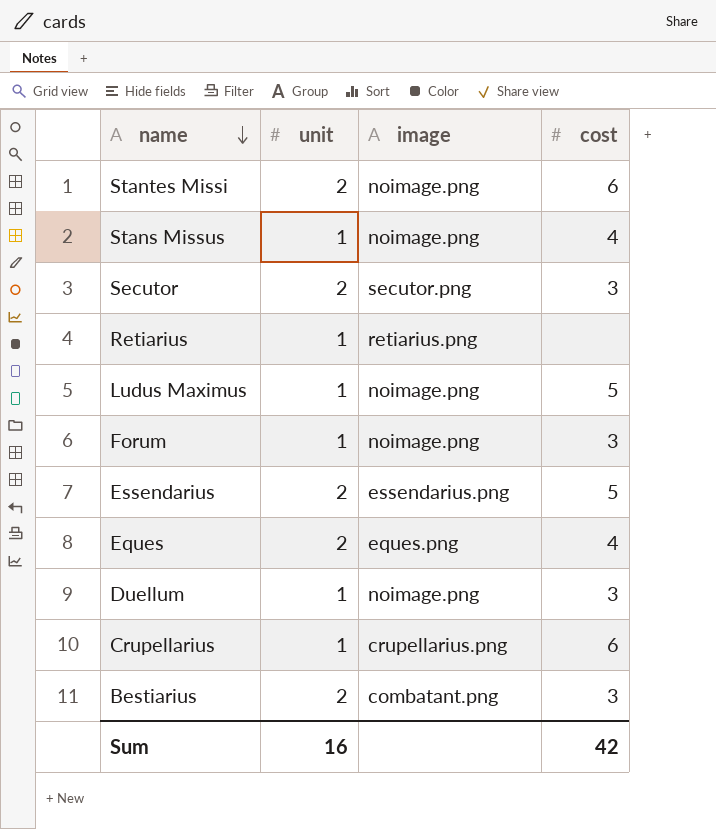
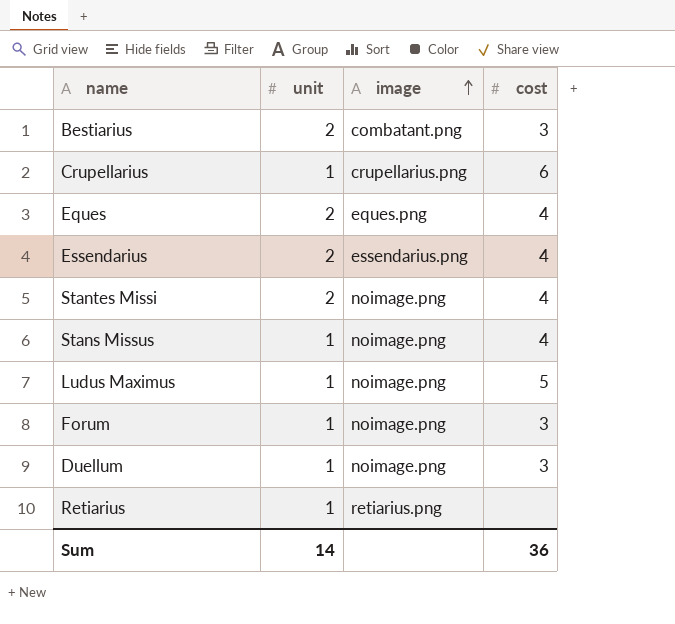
row order: name descending -> image ascending
row Secutor: 2 | secutor.png | 3 -> none
Essendarius | cost: 5 -> 4
Stantes Missi | cost: 6 -> 4
Sum | unit: 16 -> 14
Sum | cost: 42 -> 36

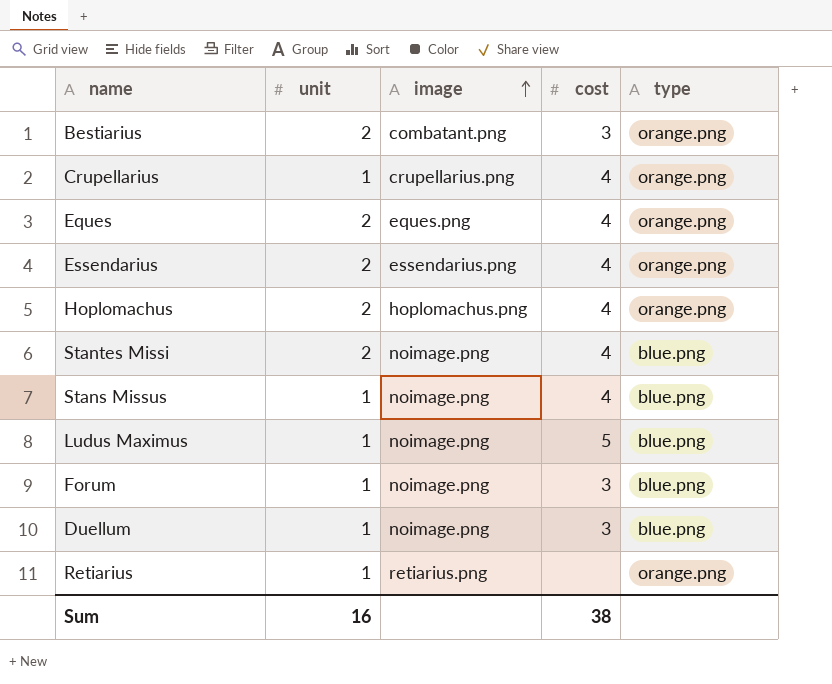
column type | position: none -> 5
Crupellarius | cost: 6 -> 4
row Hoplomachus: none -> 2 | hoplomachus.png | 4 | orange.png
Sum | unit: 14 -> 16
Sum | cost: 36 -> 38

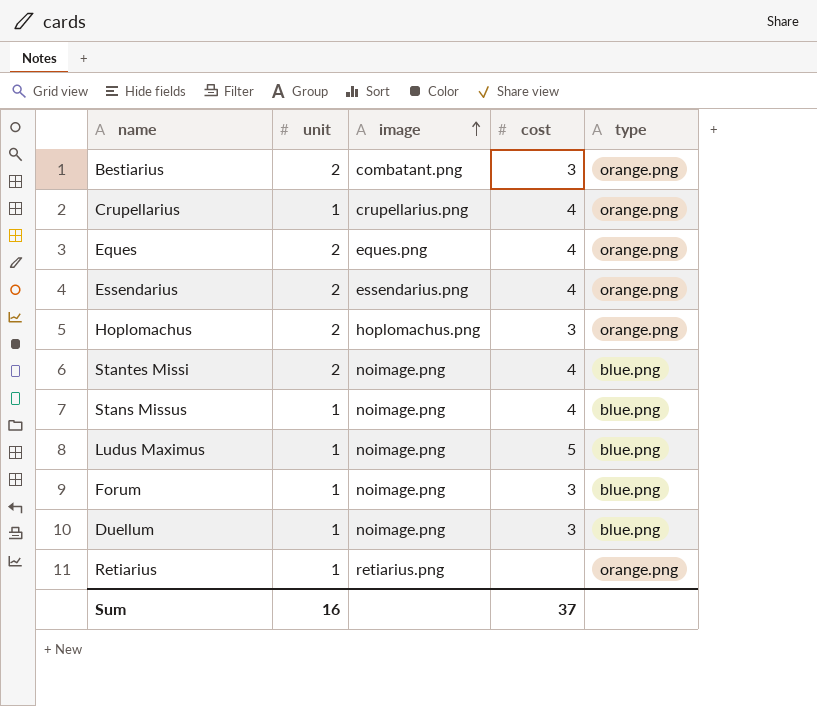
Hoplomachus | cost: 4 -> 3
Sum | cost: 38 -> 37

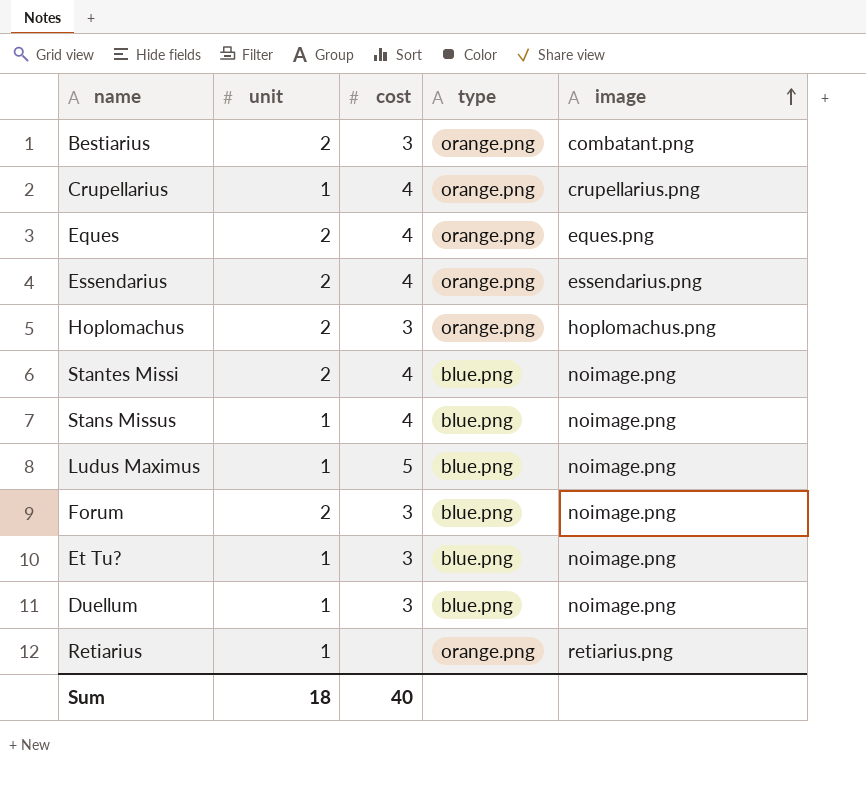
column image | position: 3 -> 5
Forum | unit: 1 -> 2
row Et Tu?: none -> 1 | 3 | blue.png | noimage.png
Sum | unit: 16 -> 18
Sum | cost: 37 -> 40

